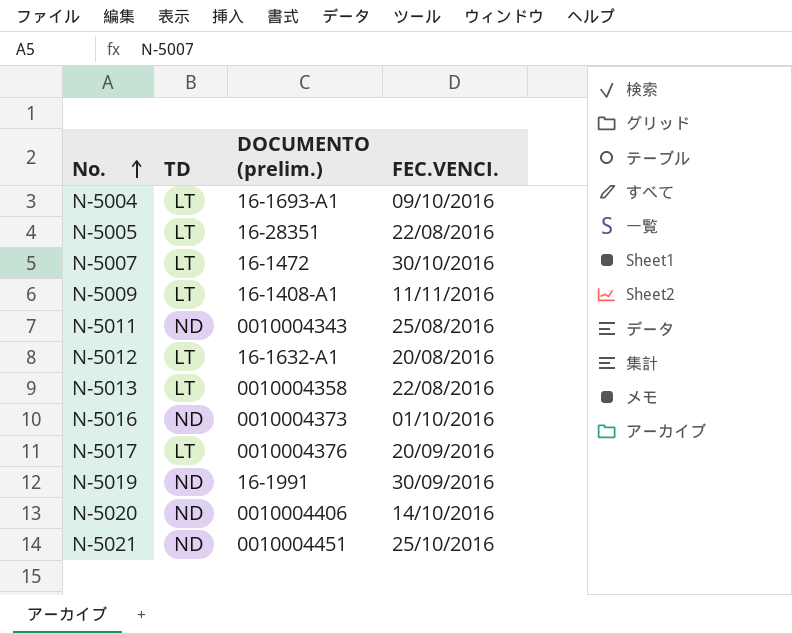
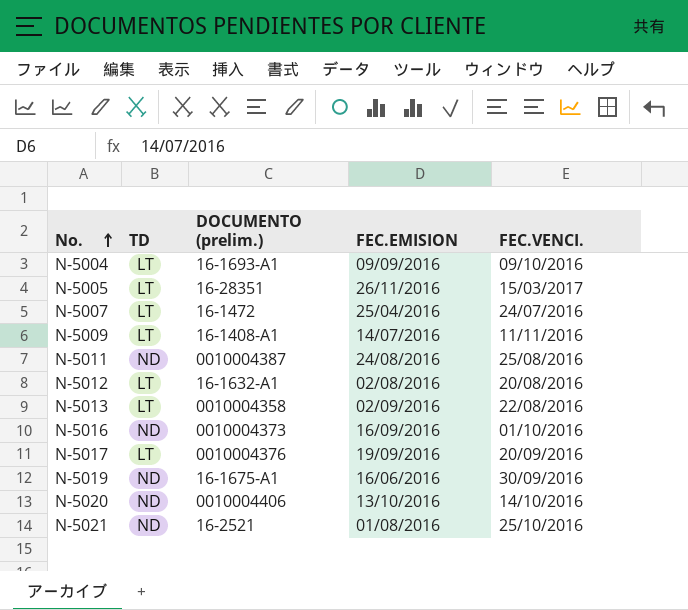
column FEC.EMISION | position: none -> 4
N-5005 | FEC.VENCI.: 22/08/2016 -> 15/03/2017
N-5007 | FEC.VENCI.: 30/10/2016 -> 24/07/2016
N-5011 | DOCUMENTO (prelim.): 0010004343 -> 0010004387
N-5019 | DOCUMENTO (prelim.): 16-1991 -> 16-1675-A1
N-5021 | DOCUMENTO (prelim.): 0010004451 -> 16-2521

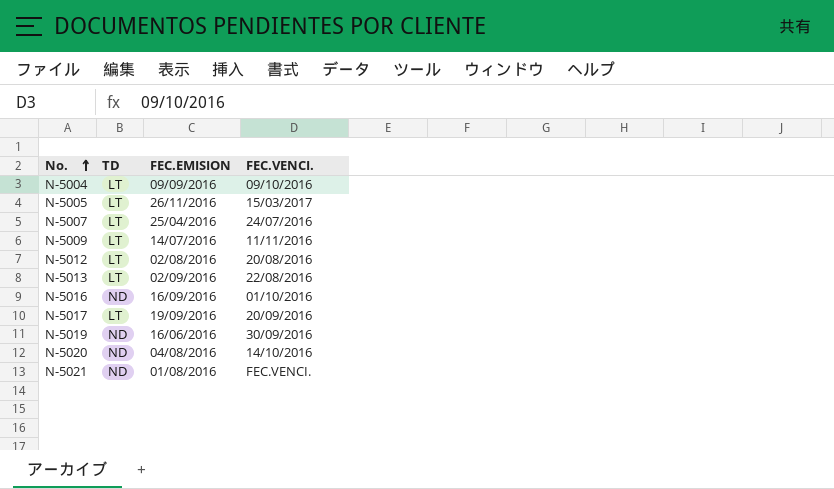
column DOCUMENTO (prelim.) | position: 3 -> none
row N-5011: ND | 0010004387 | 24/08/2016 | 25/08/2016 -> none
N-5020 | FEC.EMISION: 13/10/2016 -> 04/08/2016
N-5021 | FEC.VENCI.: 25/10/2016 -> FEC.VENCI.

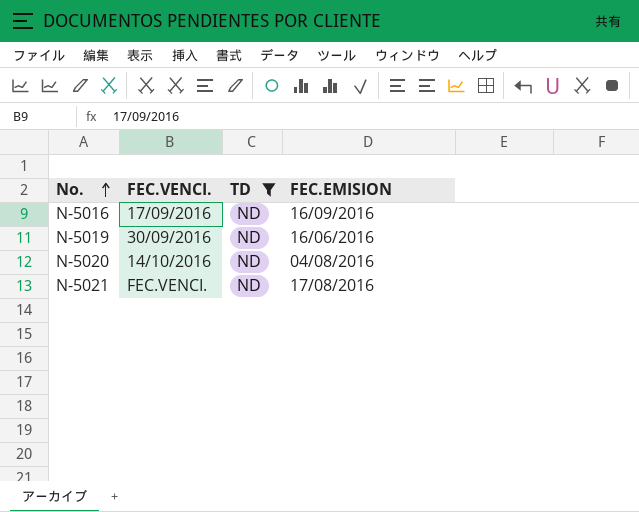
filter: none -> TD = ND
column FEC.VENCI. | position: 4 -> 2
N-5016 | FEC.VENCI.: 01/10/2016 -> 17/09/2016
N-5021 | FEC.EMISION: 01/08/2016 -> 17/08/2016

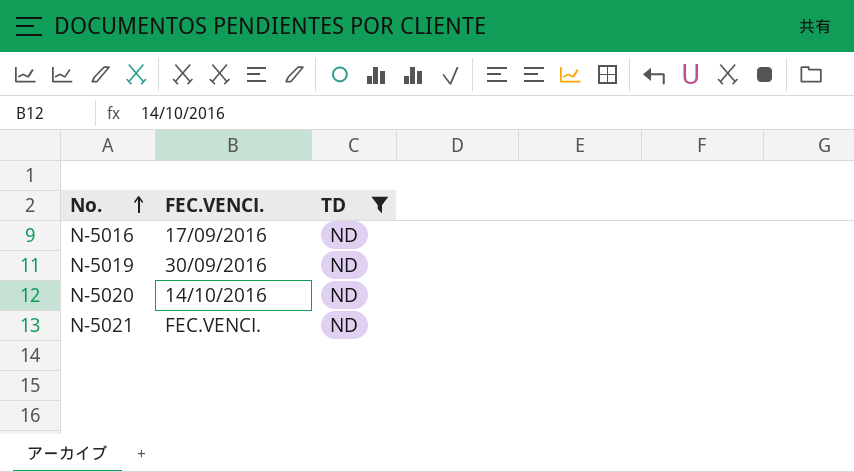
column FEC.EMISION | position: 4 -> none

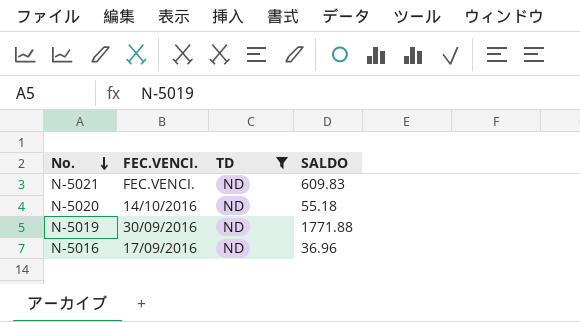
row order: No. ascending -> No. descending
column SALDO | position: none -> 4

